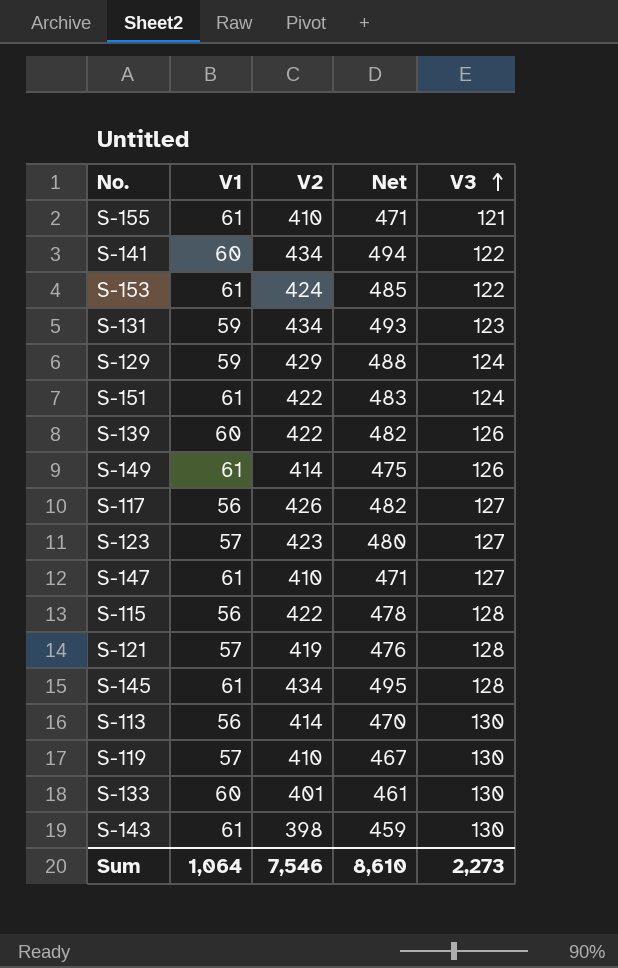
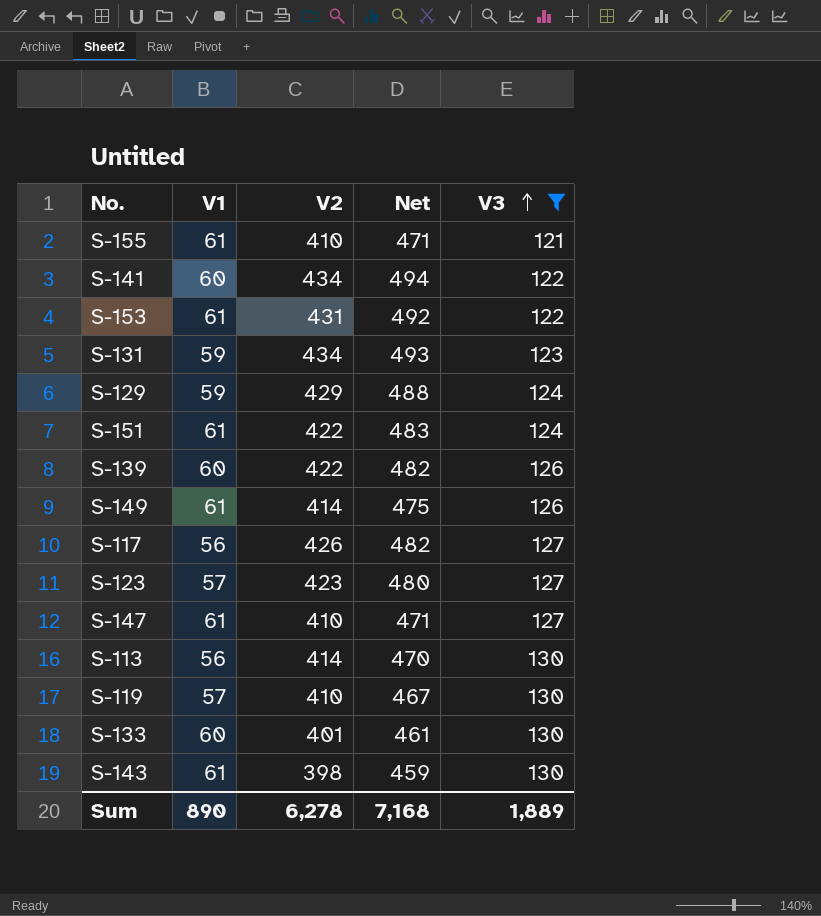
filter: none -> V3 != 128
S-153 | V2: 424 -> 431
S-153 | Net: 485 -> 492
Sum | V1: 1,064 -> 890
Sum | V2: 7,546 -> 6,278
Sum | Net: 8,610 -> 7,168
Sum | V3: 2,273 -> 1,889

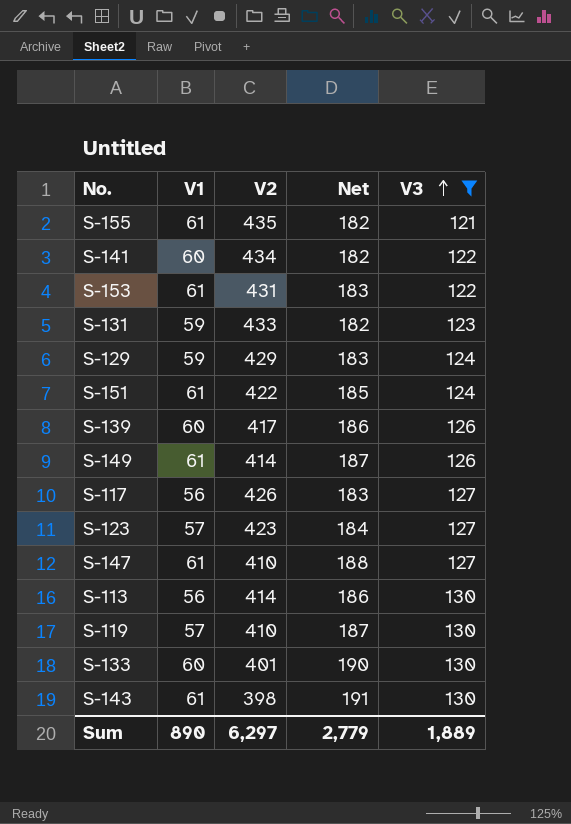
column Net | formula: [V1] + [V2] -> [V1] + [V3]
S-155 | V2: 410 -> 435
S-131 | V2: 434 -> 433
S-139 | V2: 422 -> 417
Sum | V2: 6,278 -> 6,297
Sum | Net: 7,168 -> 2,779

